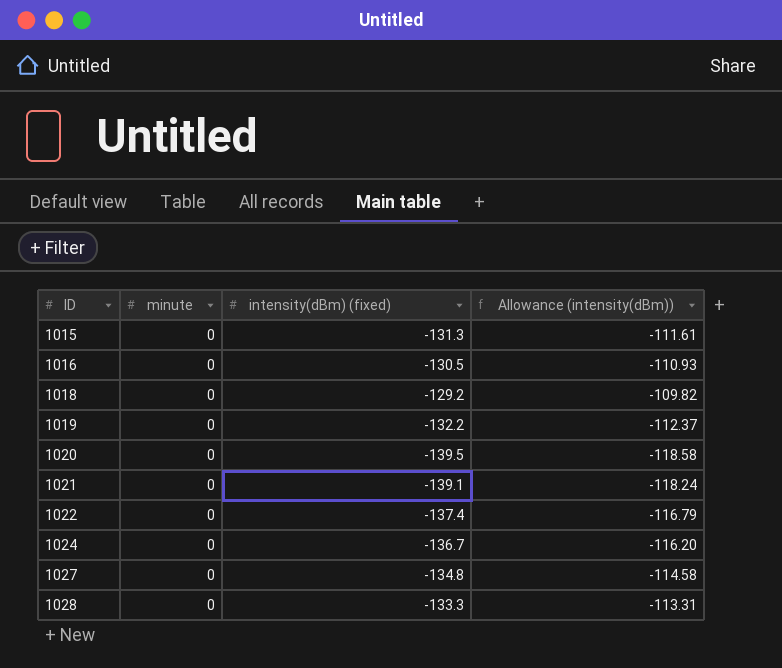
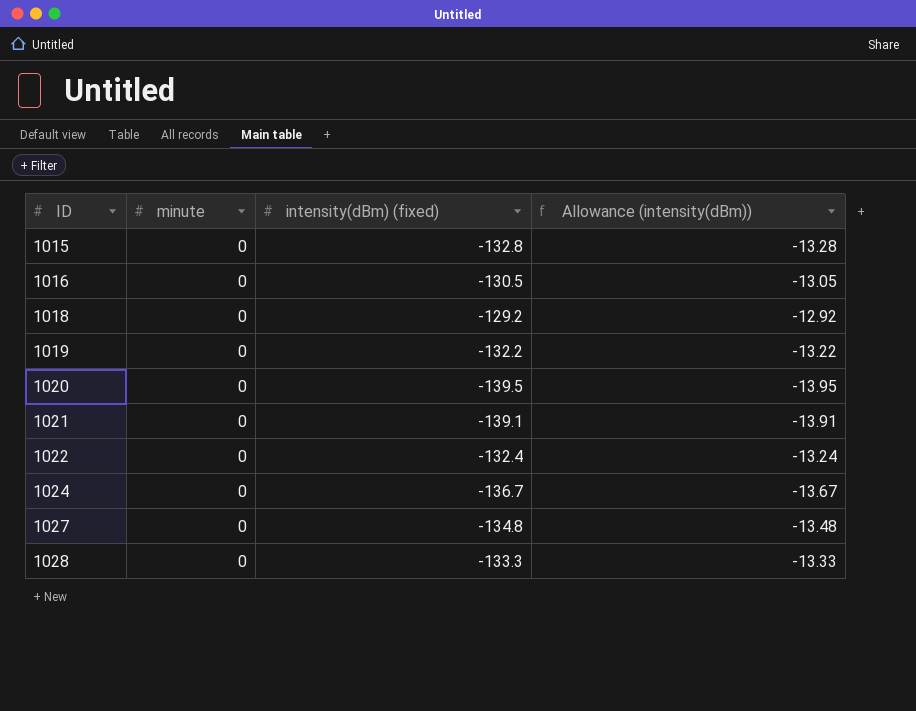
column Allowance (intensity(dBm)) | formula: [intensity(dBm) (fixed)] * 0.85 -> [intensity(dBm) (fixed)] * 0.1
1015 | intensity(dBm) (fixed): -131.3 -> -132.8
1022 | intensity(dBm) (fixed): -137.4 -> -132.4

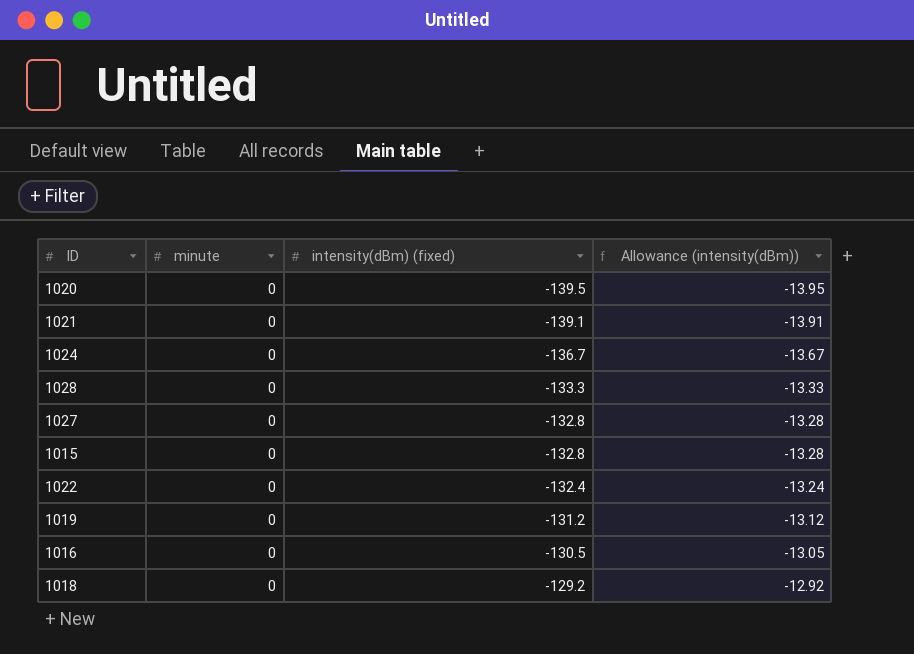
row order: ID ascending -> intensity(dBm) (fixed) ascending
1027 | intensity(dBm) (fixed): -134.8 -> -132.8
1027 | Allowance (intensity(dBm)): -13.48 -> -13.28
1019 | intensity(dBm) (fixed): -132.2 -> -131.2
1019 | Allowance (intensity(dBm)): -13.22 -> -13.12

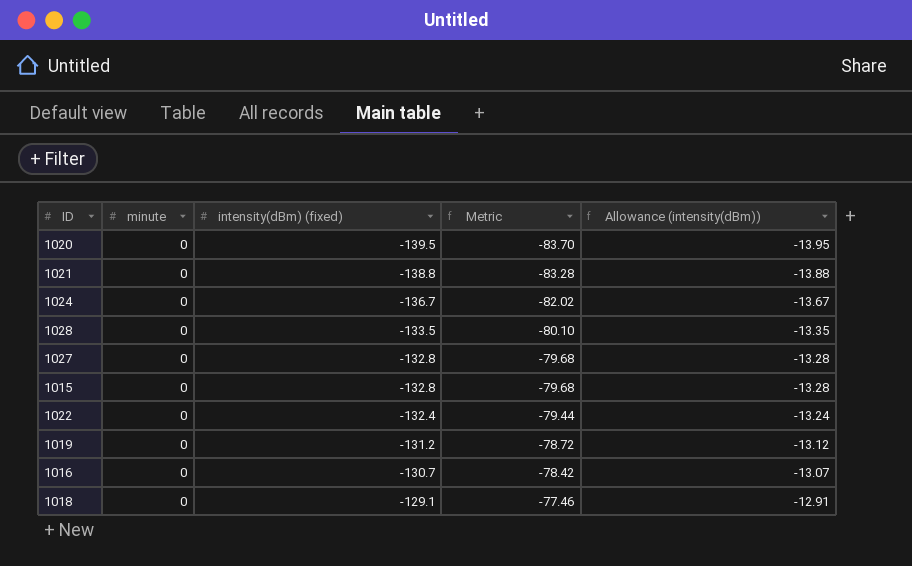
column Metric | formula: none -> [intensity(dBm) (fixed)] * 0.6
1021 | intensity(dBm) (fixed): -139.1 -> -138.8
1021 | Allowance (intensity(dBm)): -13.91 -> -13.88
1028 | intensity(dBm) (fixed): -133.3 -> -133.5
1028 | Allowance (intensity(dBm)): -13.33 -> -13.35
1016 | intensity(dBm) (fixed): -130.5 -> -130.7
1016 | Allowance (intensity(dBm)): -13.05 -> -13.07
1018 | intensity(dBm) (fixed): -129.2 -> -129.1
1018 | Allowance (intensity(dBm)): -12.92 -> -12.91

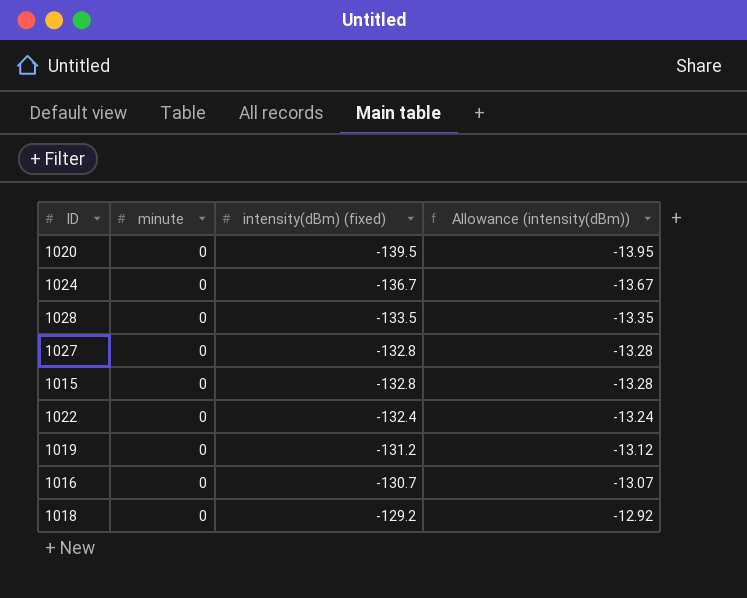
column Metric | formula: [intensity(dBm) (fixed)] * 0.6 -> none
row 1021: 0 | -138.8 | -83.28 | -13.88 -> none
1018 | intensity(dBm) (fixed): -129.1 -> -129.2
1018 | Allowance (intensity(dBm)): -12.91 -> -12.92

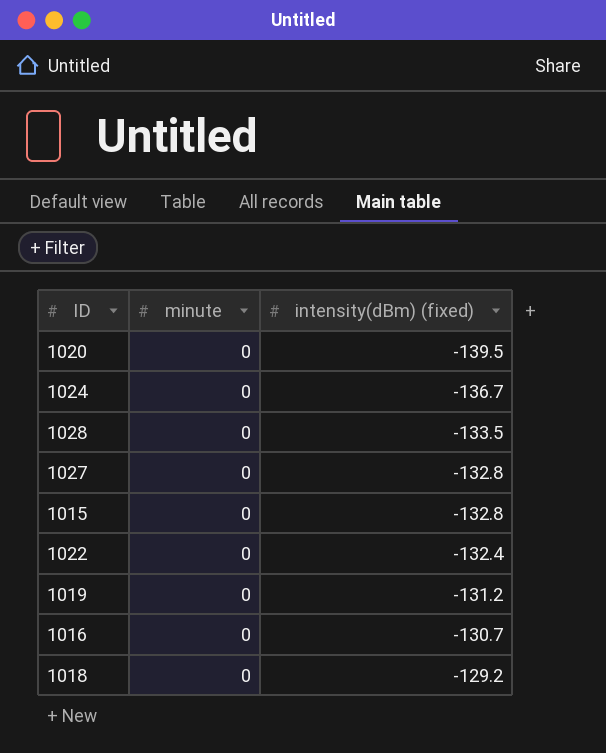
column Allowance (intensity(dBm)) | formula: [intensity(dBm) (fixed)] * 0.1 -> none

